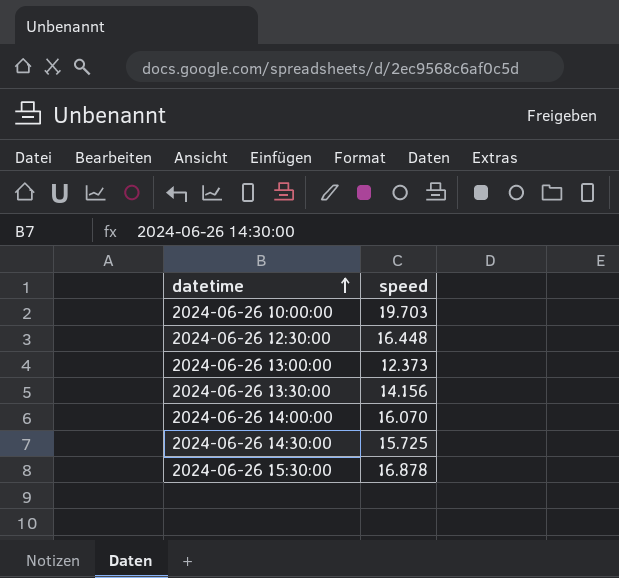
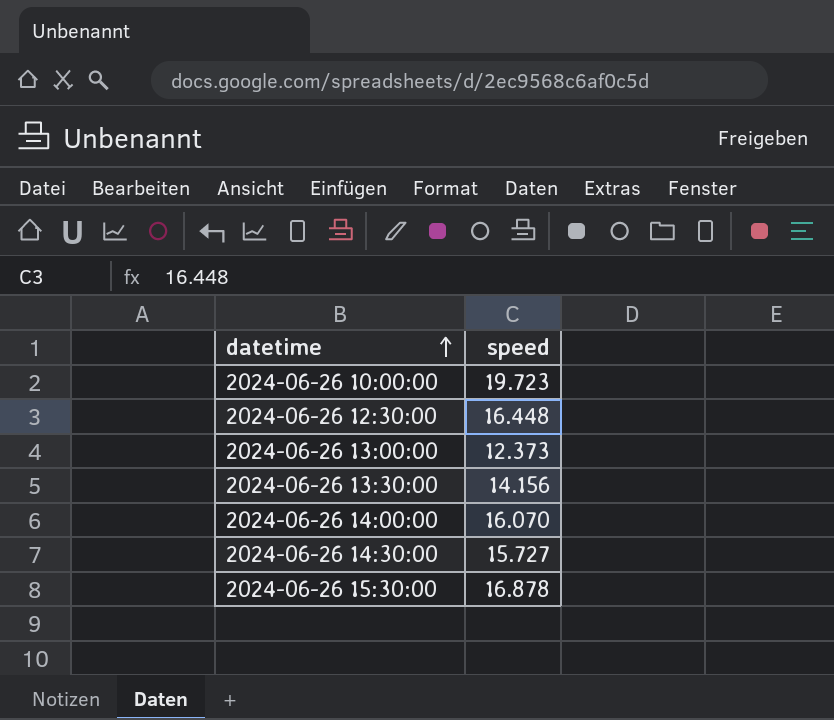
2024-06-26 10:00:00 | speed: 19.703 -> 19.723
2024-06-26 14:30:00 | speed: 15.725 -> 15.727

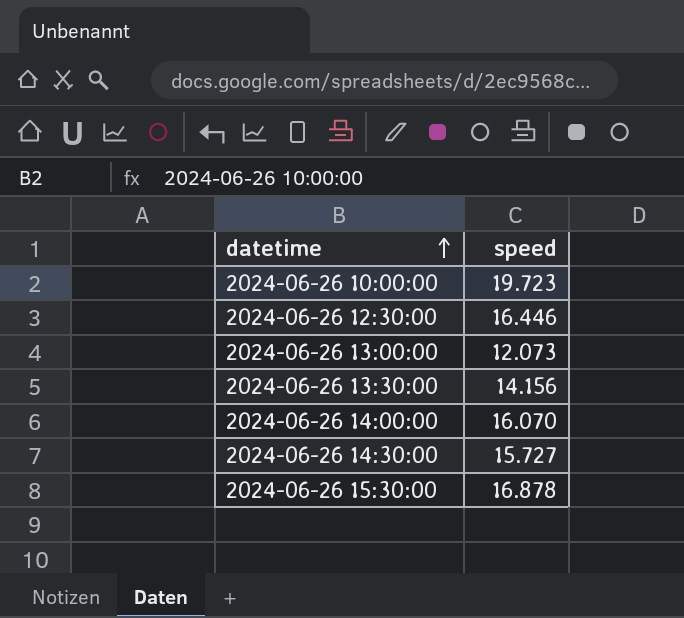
2024-06-26 12:30:00 | speed: 16.448 -> 16.446
2024-06-26 13:00:00 | speed: 12.373 -> 12.073

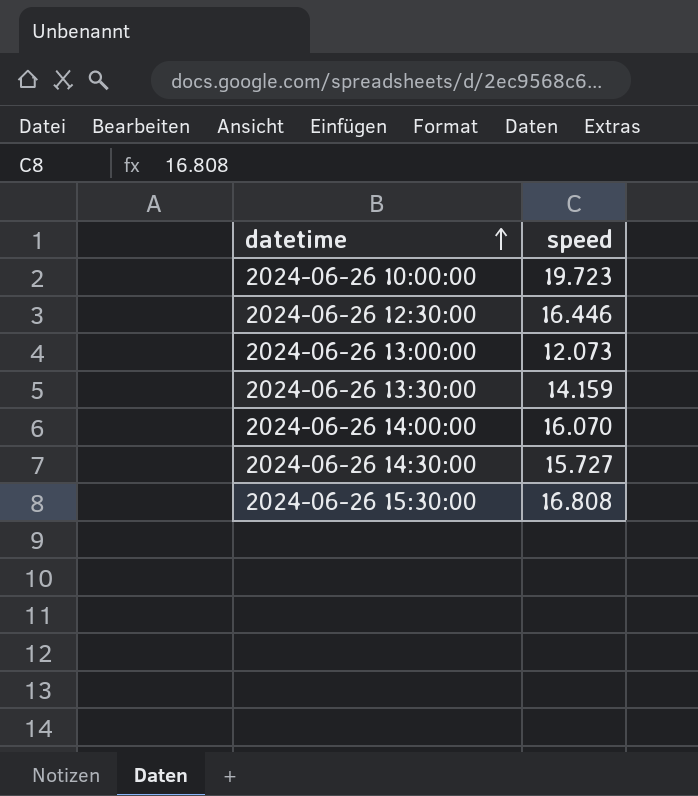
2024-06-26 13:30:00 | speed: 14.156 -> 14.159
2024-06-26 15:30:00 | speed: 16.878 -> 16.808

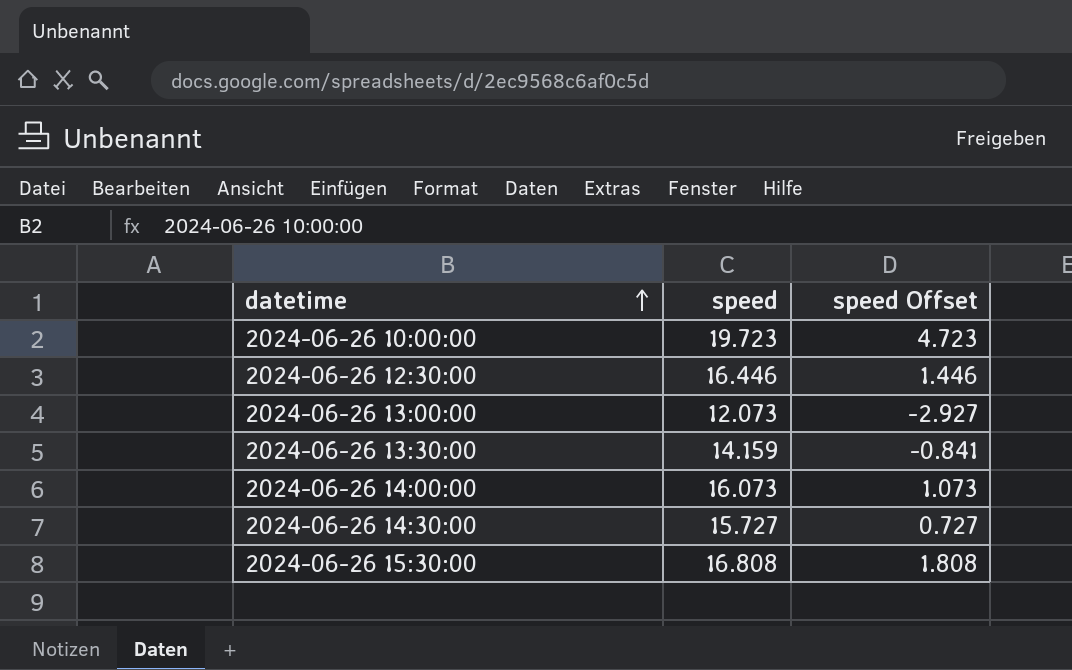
column speed Offset | formula: none -> [speed] - 15
2024-06-26 14:00:00 | speed: 16.070 -> 16.073

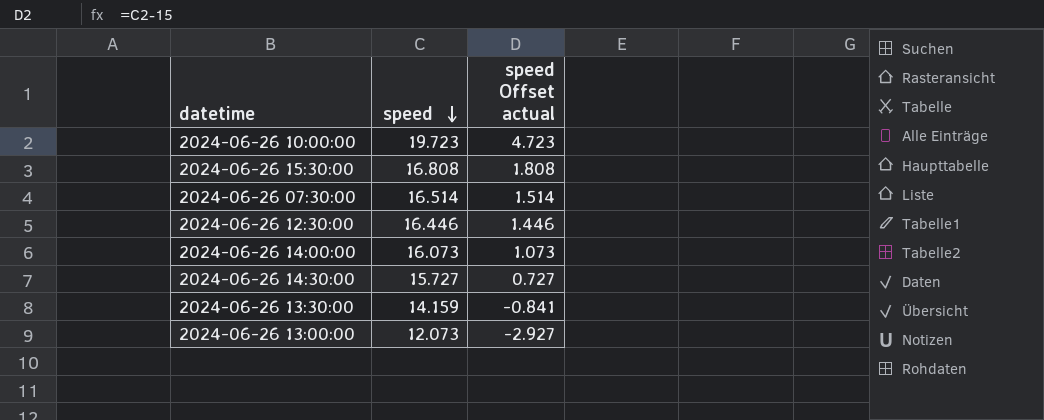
row order: datetime ascending -> speed descending
column name: speed Offset -> speed Offset actual
row 2024-06-26 07:30:00: none -> 16.514 | 1.514

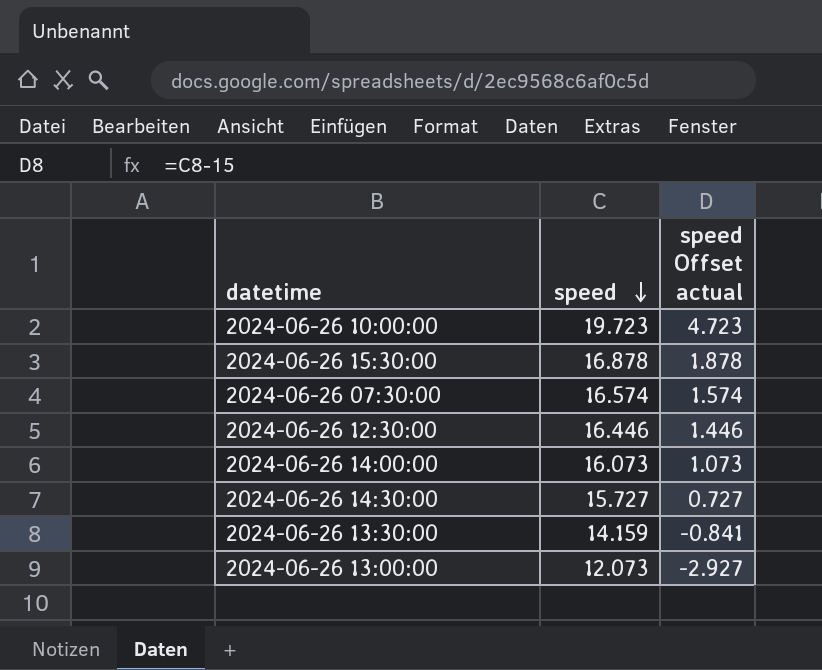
2024-06-26 15:30:00 | speed: 16.808 -> 16.878
2024-06-26 15:30:00 | speed Offset actual: 1.808 -> 1.878
2024-06-26 07:30:00 | speed: 16.514 -> 16.574
2024-06-26 07:30:00 | speed Offset actual: 1.514 -> 1.574

